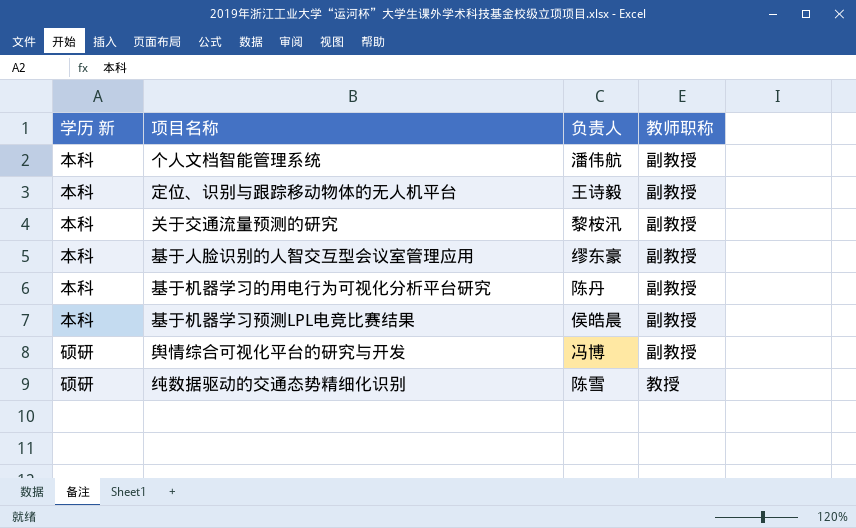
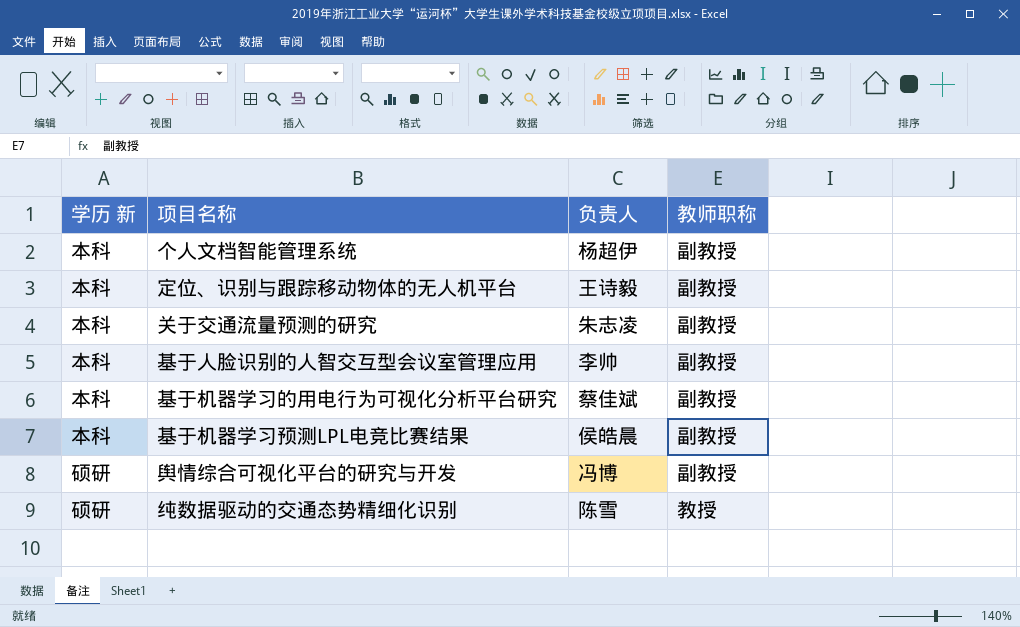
个人文档智能管理系统 | 负责人: 潘伟航 -> 杨超伊
关于交通流量预测的研究 | 负责人: 黎桉汛 -> 朱志凌
基于人脸识别的人智交互型会议室管理应用 | 负责人: 缪东豪 -> 李帅
基于机器学习的用电行为可视化分析平台研究 | 负责人: 陈丹 -> 蔡佳斌

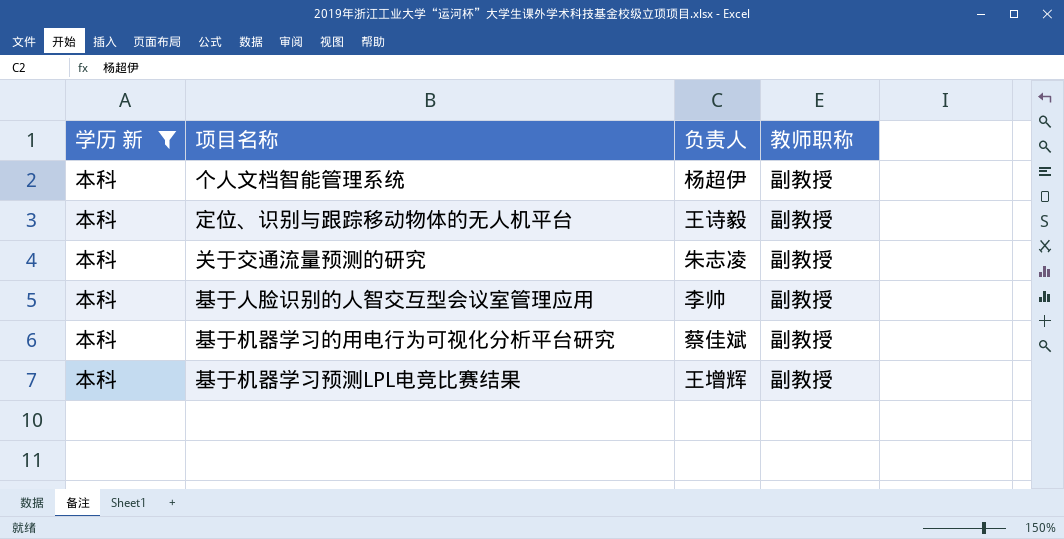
filter: none -> 学历 新 = 本科
基于机器学习预测LPL电竞比赛结果 | 负责人: 侯皓晨 -> 王增辉

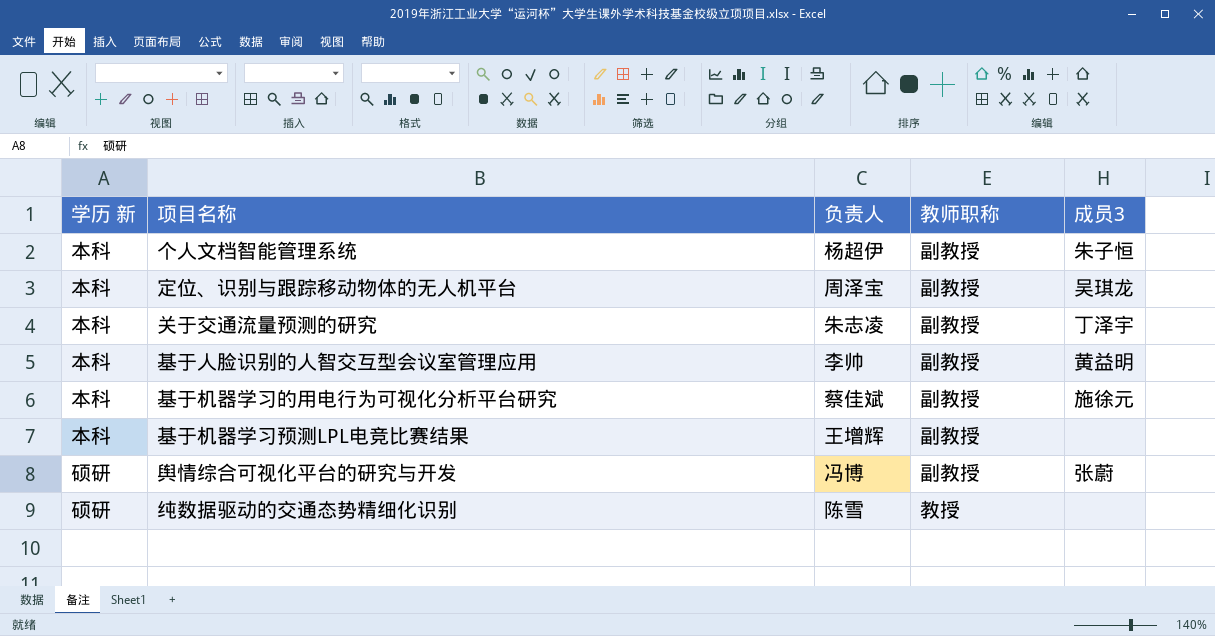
filter: 学历 新 = 本科 -> none
column 成员3 | position: none -> 5
定位、识别与跟踪移动物体的无人机平台 | 负责人: 王诗毅 -> 周泽宝

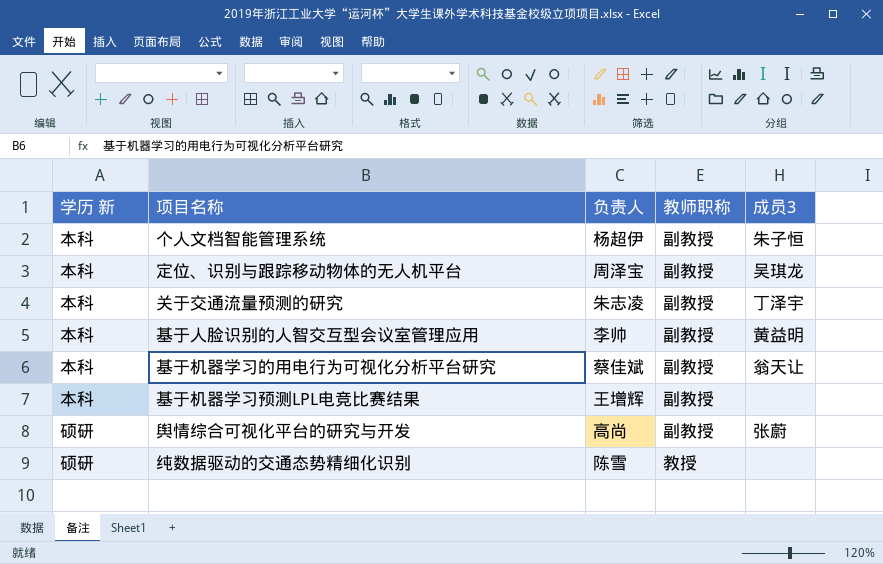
基于机器学习的用电行为可视化分析平台研究 | 成员3: 施徐元 -> 翁天让
舆情综合可视化平台的研究与开发 | 负责人: 冯博 -> 高尚

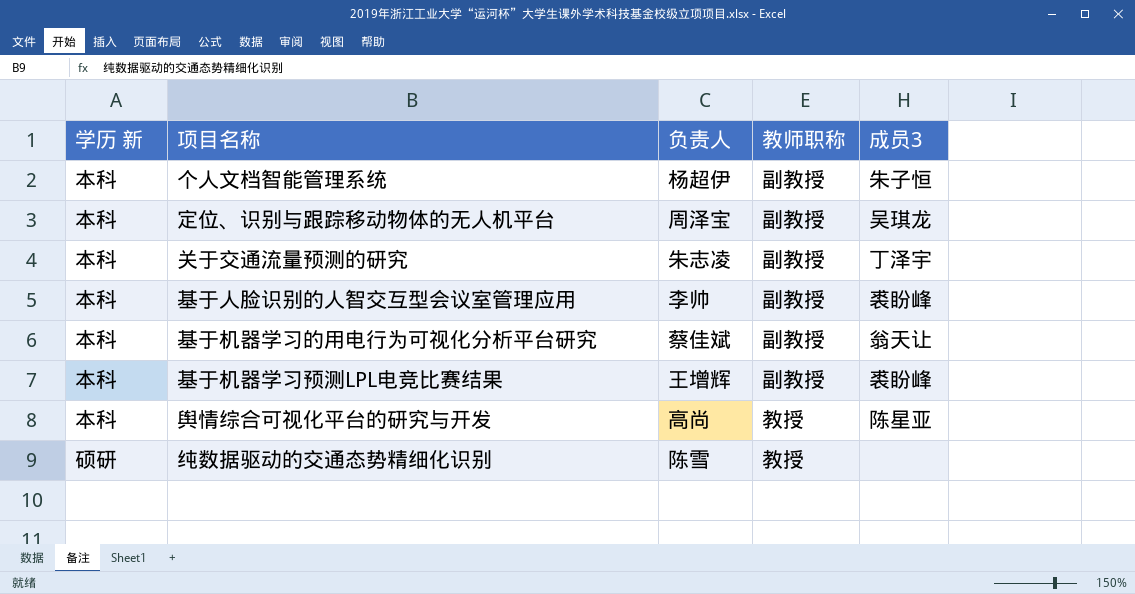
基于人脸识别的人智交互型会议室管理应用 | 成员3: 黄益明 -> 裘盼峰
基于机器学习预测LPL电竞比赛结果 | 成员3: none -> 裘盼峰
舆情综合可视化平台的研究与开发 | 学历 新: 硕研 -> 本科
舆情综合可视化平台的研究与开发 | 教师职称: 副教授 -> 教授
舆情综合可视化平台的研究与开发 | 成员3: 张蔚 -> 陈星亚

